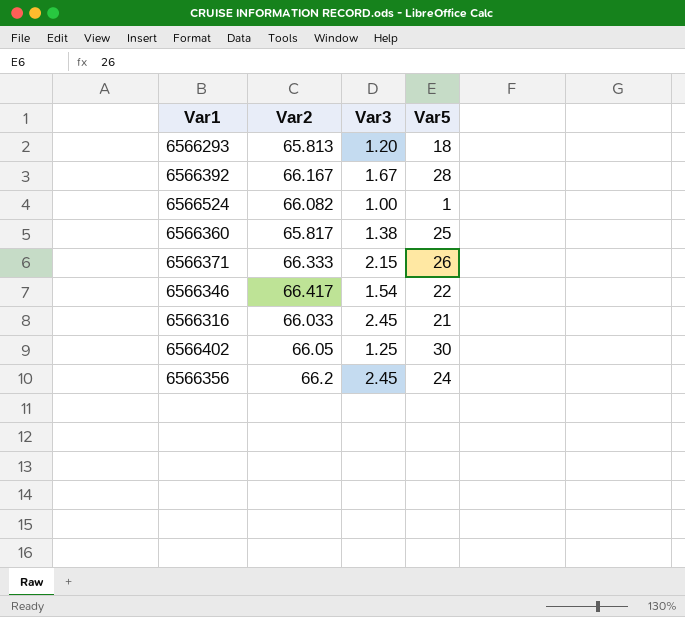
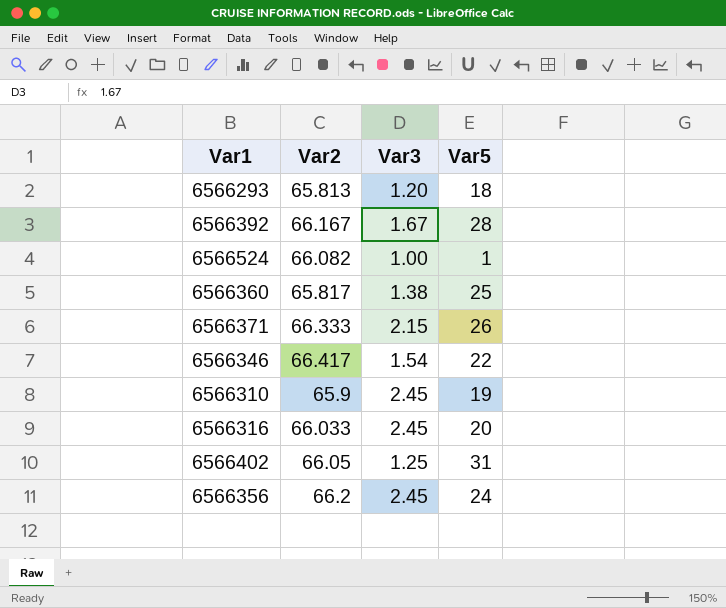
row 6566310: none -> 65.9 | 2.45 | 19
6566316 | Var5: 21 -> 20
6566402 | Var5: 30 -> 31

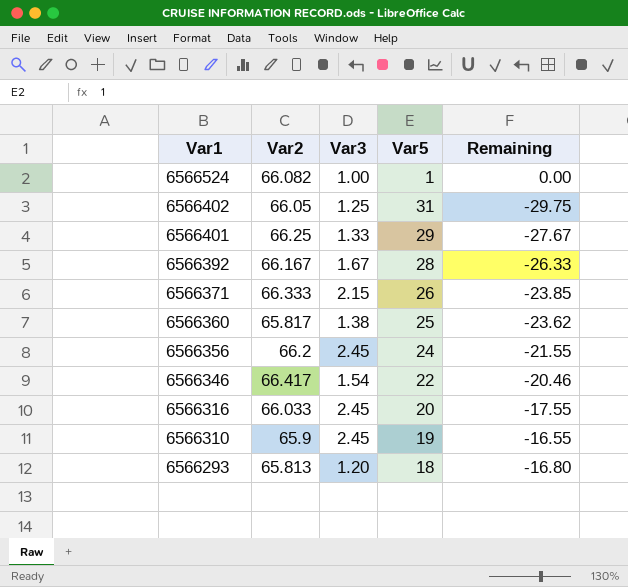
row order: none -> Var1 descending
column Remaining | formula: none -> [Var3] - [Var5]
row 6566401: none -> 66.25 | 1.33 | 29 | -27.67

